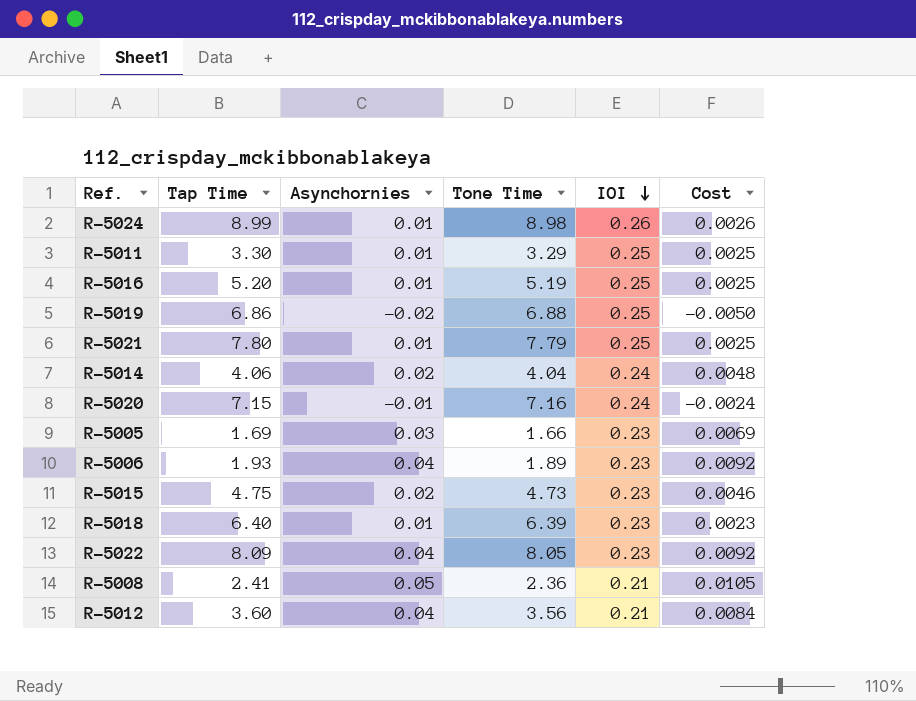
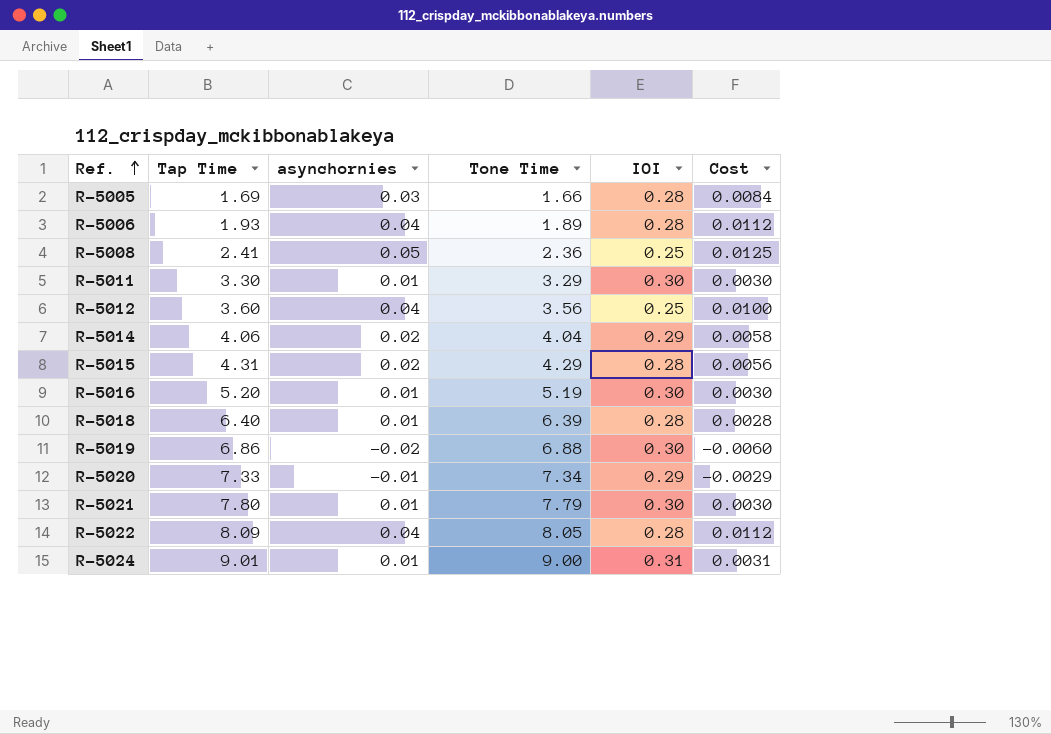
row order: IOI descending -> Ref. ascending
column name: Asynchornies -> asynchornies
R-5005 | IOI: 0.23 -> 0.28
R-5005 | Cost: 0.0069 -> 0.0084
R-5006 | IOI: 0.23 -> 0.28
R-5006 | Cost: 0.0092 -> 0.0112
R-5008 | IOI: 0.21 -> 0.25
R-5008 | Cost: 0.0105 -> 0.0125
R-5011 | IOI: 0.25 -> 0.30
R-5011 | Cost: 0.0025 -> 0.0030
R-5012 | IOI: 0.21 -> 0.25
R-5012 | Cost: 0.0084 -> 0.0100
R-5014 | IOI: 0.24 -> 0.29
R-5014 | Cost: 0.0048 -> 0.0058
R-5015 | Tap Time: 4.75 -> 4.31
R-5015 | Tone Time: 4.73 -> 4.29
R-5015 | IOI: 0.23 -> 0.28
R-5015 | Cost: 0.0046 -> 0.0056
R-5016 | IOI: 0.25 -> 0.30
R-5016 | Cost: 0.0025 -> 0.0030
R-5018 | IOI: 0.23 -> 0.28
R-5018 | Cost: 0.0023 -> 0.0028
R-5019 | IOI: 0.25 -> 0.30
R-5019 | Cost: -0.0050 -> -0.0060
R-5020 | Tap Time: 7.15 -> 7.33
R-5020 | Tone Time: 7.16 -> 7.34
R-5020 | IOI: 0.24 -> 0.29
R-5020 | Cost: -0.0024 -> -0.0029
R-5021 | IOI: 0.25 -> 0.30
R-5021 | Cost: 0.0025 -> 0.0030
R-5022 | IOI: 0.23 -> 0.28
R-5022 | Cost: 0.0092 -> 0.0112
R-5024 | Tap Time: 8.99 -> 9.01
R-5024 | Tone Time: 8.98 -> 9.00
R-5024 | IOI: 0.26 -> 0.31
R-5024 | Cost: 0.0026 -> 0.0031

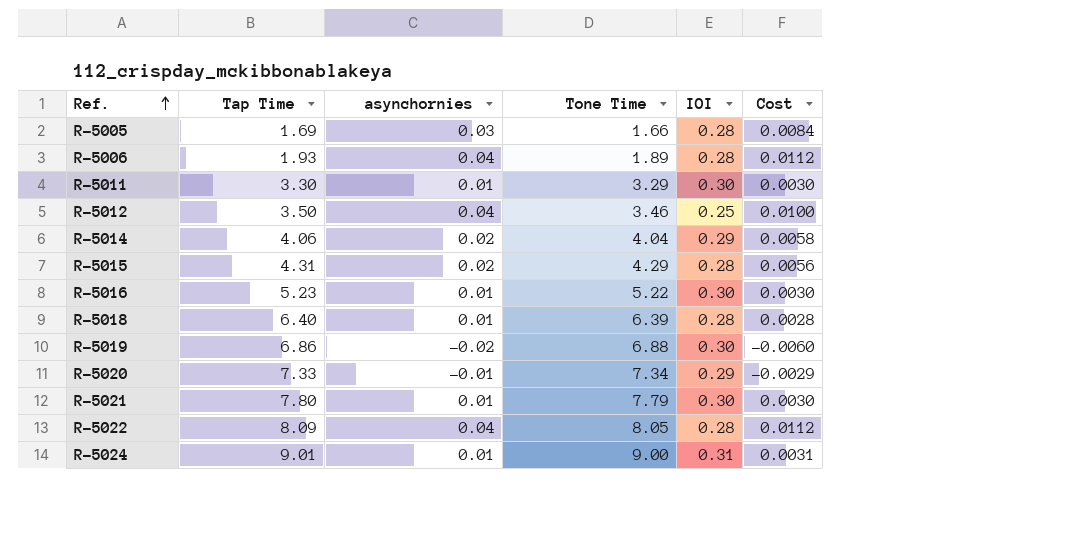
row R-5008: 2.41 | 0.05 | 2.36 | 0.25 | 0.0125 -> none
R-5012 | Tap Time: 3.60 -> 3.50
R-5012 | Tone Time: 3.56 -> 3.46
R-5016 | Tap Time: 5.20 -> 5.23
R-5016 | Tone Time: 5.19 -> 5.22

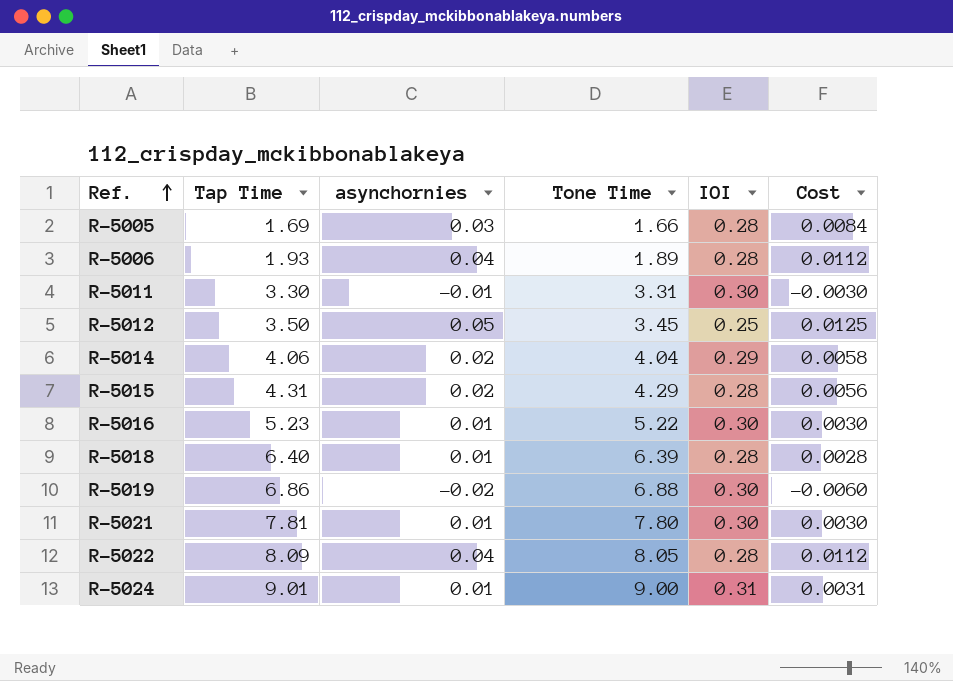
row R-5020: 7.33 | -0.01 | 7.34 | 0.29 | -0.0029 -> none
R-5011 | asynchornies: 0.01 -> -0.01
R-5011 | Tone Time: 3.29 -> 3.31
R-5011 | Cost: 0.0030 -> -0.0030
R-5012 | asynchornies: 0.04 -> 0.05
R-5012 | Tone Time: 3.46 -> 3.45
R-5012 | Cost: 0.0100 -> 0.0125
R-5021 | Tap Time: 7.80 -> 7.81
R-5021 | Tone Time: 7.79 -> 7.80

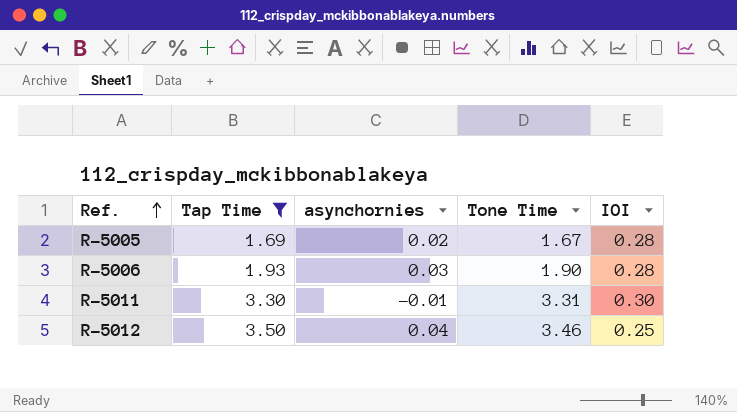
filter: none -> Tap Time <= 3.50
column Cost | formula: [asynchornies] * [IOI] -> none
R-5005 | asynchornies: 0.03 -> 0.02
R-5005 | Tone Time: 1.66 -> 1.67
R-5006 | asynchornies: 0.04 -> 0.03
R-5006 | Tone Time: 1.89 -> 1.90
R-5012 | asynchornies: 0.05 -> 0.04
R-5012 | Tone Time: 3.45 -> 3.46

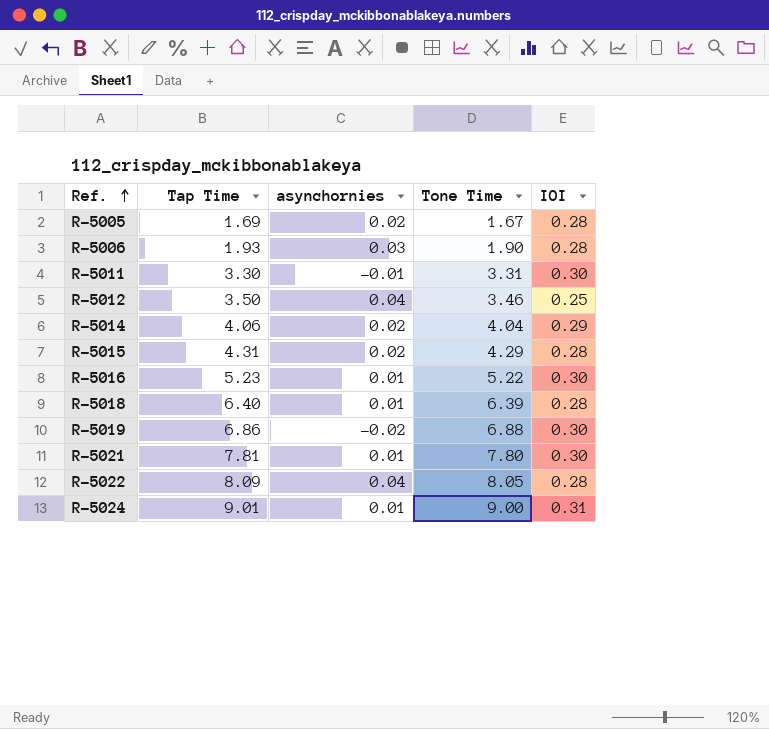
filter: Tap Time <= 3.50 -> none

